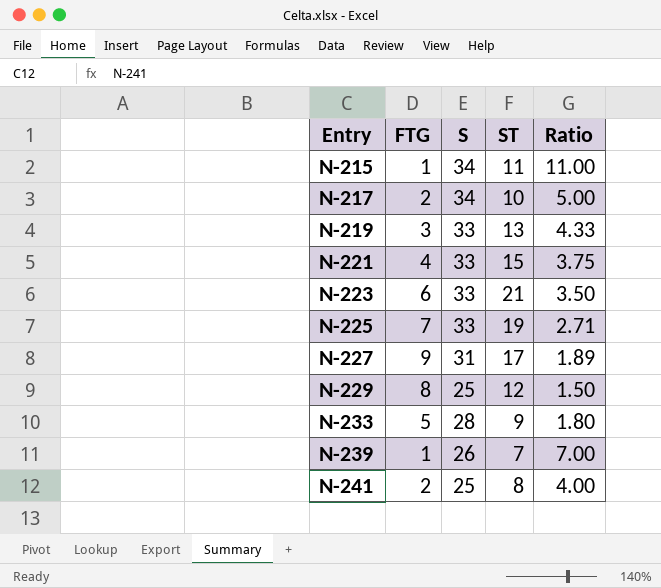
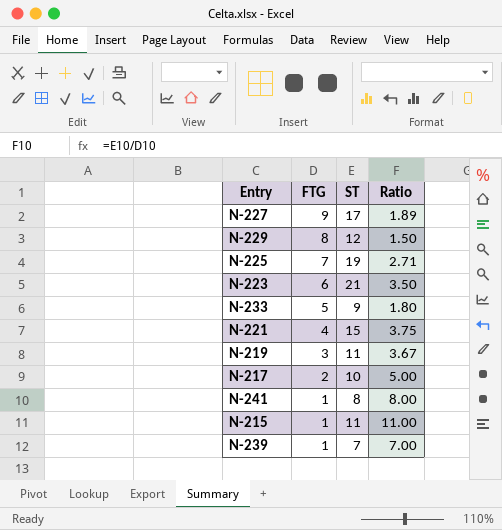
row order: Entry ascending -> FTG descending
column S | position: 3 -> none
N-219 | ST: 13 -> 11
N-219 | Ratio: 4.33 -> 3.67
N-241 | FTG: 2 -> 1
N-241 | Ratio: 4.00 -> 8.00

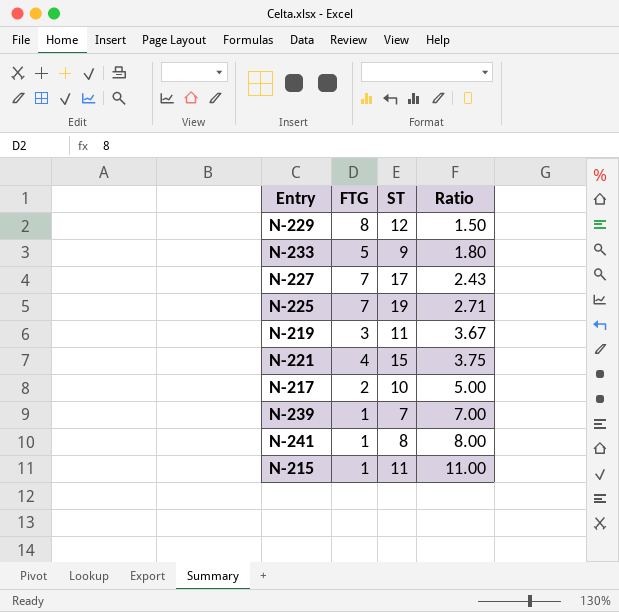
row order: FTG descending -> Ratio ascending
row N-223: 6 | 21 | 3.50 -> none
N-227 | FTG: 9 -> 7
N-227 | Ratio: 1.89 -> 2.43

